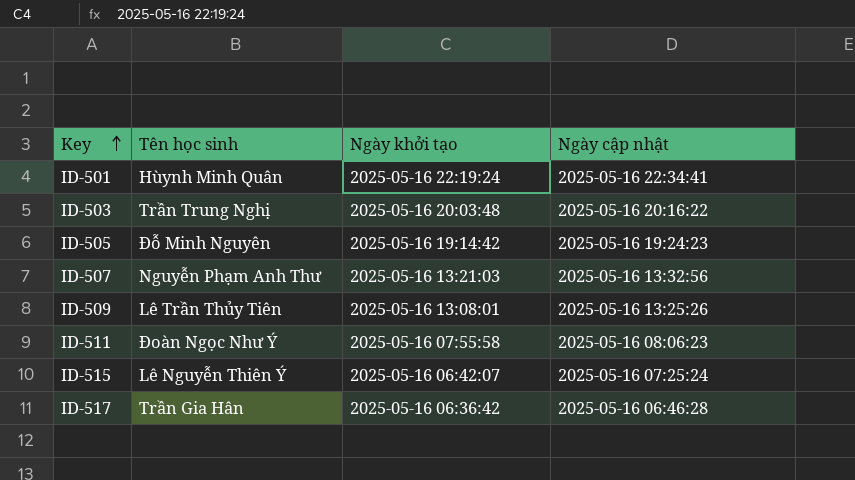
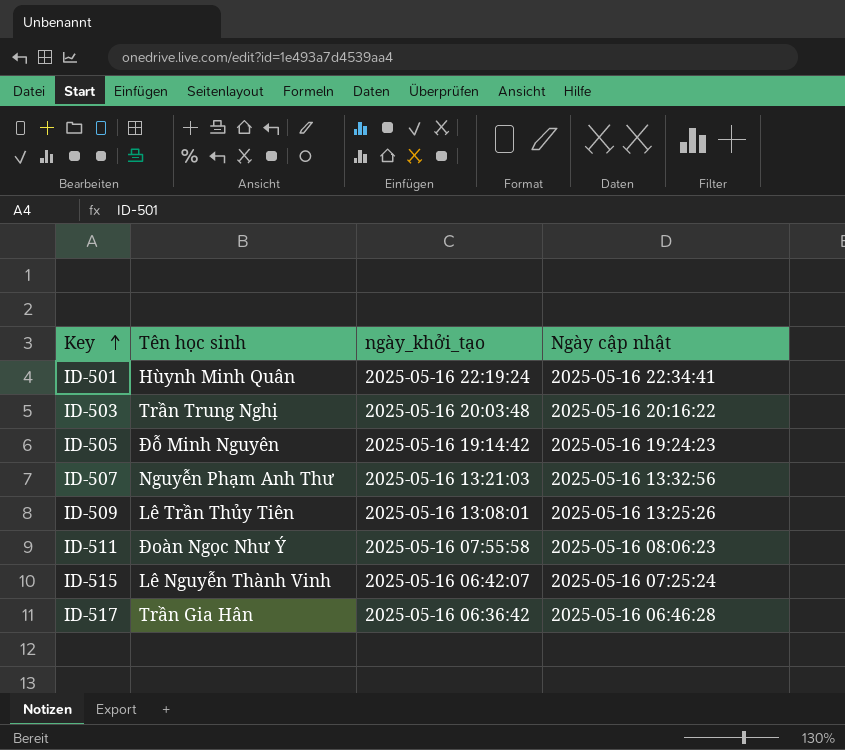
column name: Ngày khởi tạo -> ngày_khởi_tạo
ID-515 | Tên học sinh: Lê Nguyễn Thiên Ý -> Lê Nguyễn Thành Vinh

